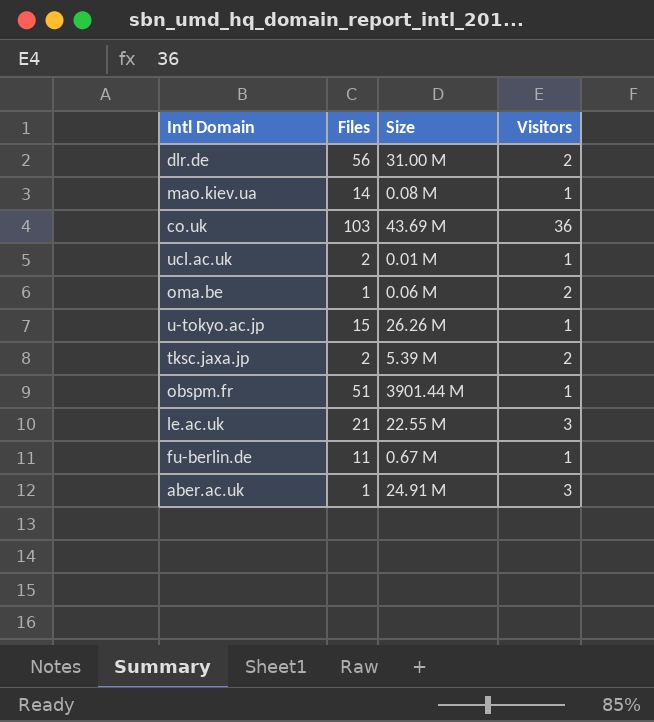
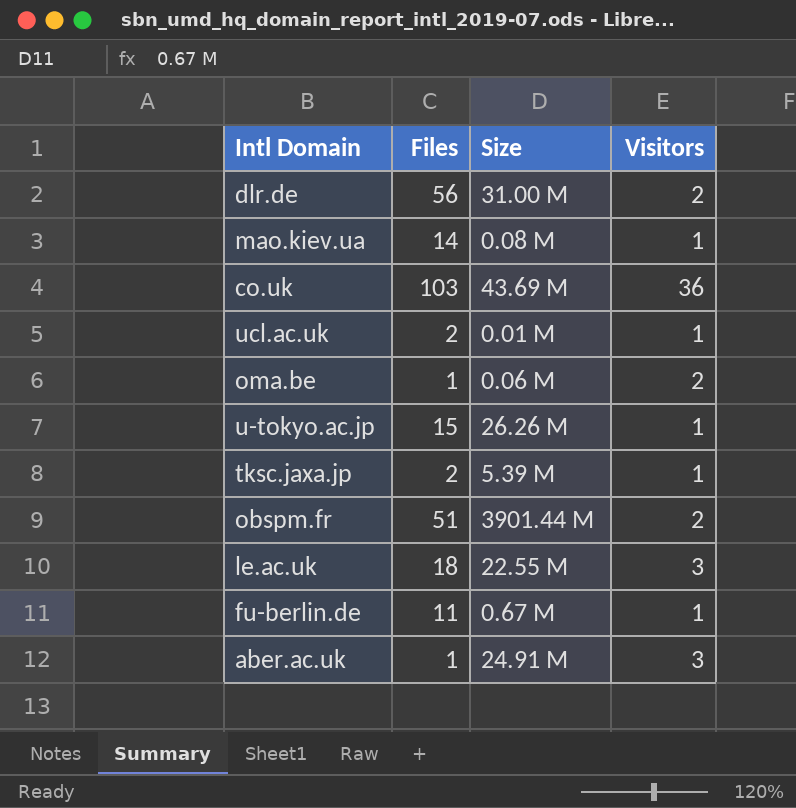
tksc.jaxa.jp | Visitors: 2 -> 1
obspm.fr | Visitors: 1 -> 2
le.ac.uk | Files: 21 -> 18

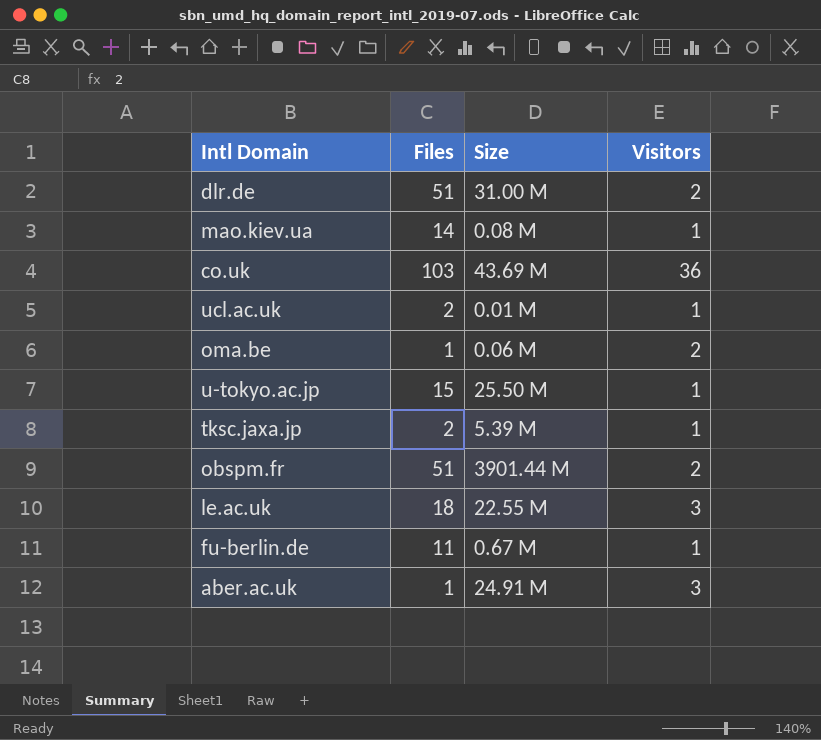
dlr.de | Files: 56 -> 51
u-tokyo.ac.jp | Size: 26.26 M -> 25.50 M

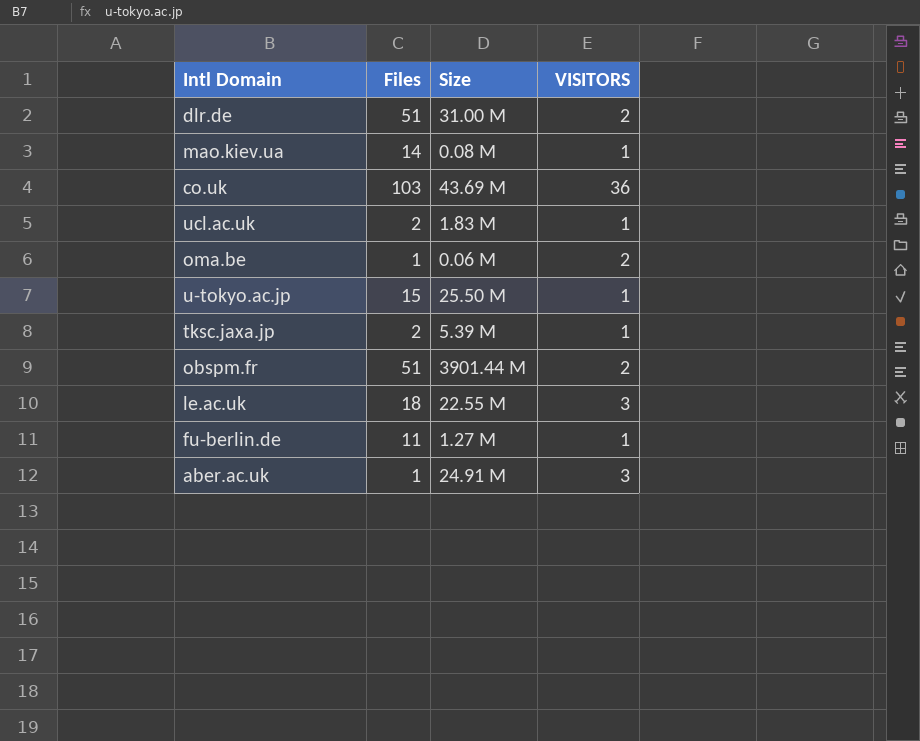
column name: Visitors -> VISITORS
ucl.ac.uk | Size: 0.01 M -> 1.83 M
fu-berlin.de | Size: 0.67 M -> 1.27 M

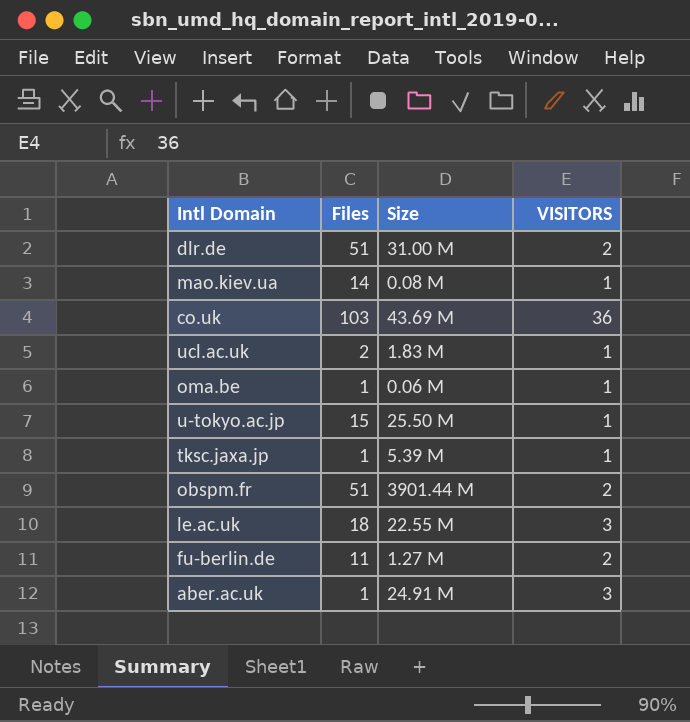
oma.be | VISITORS: 2 -> 1
tksc.jaxa.jp | Files: 2 -> 1
fu-berlin.de | VISITORS: 1 -> 2

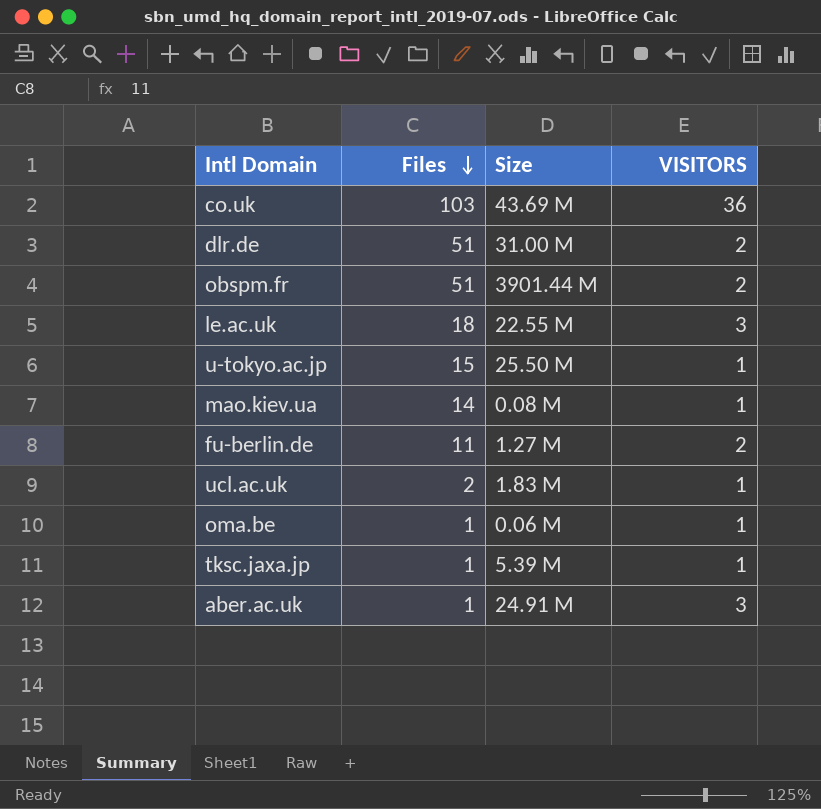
row order: none -> Files descending

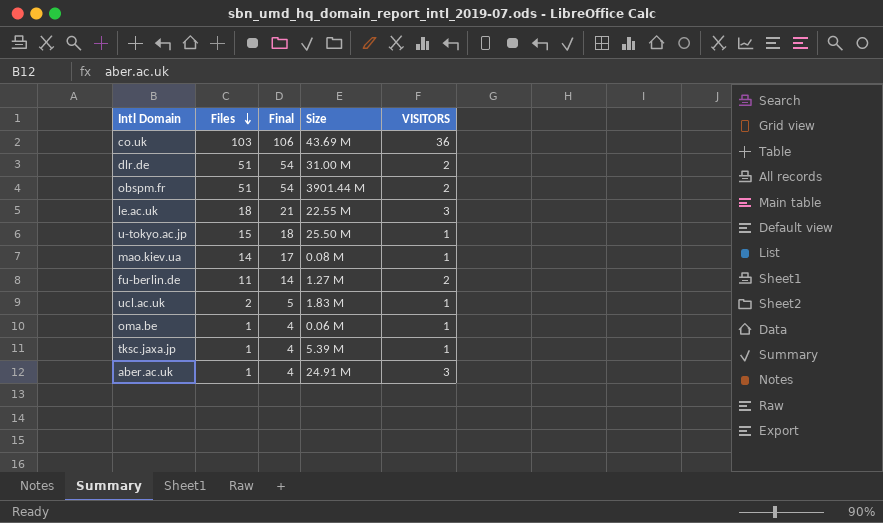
column Final | formula: none -> [Files] + 3

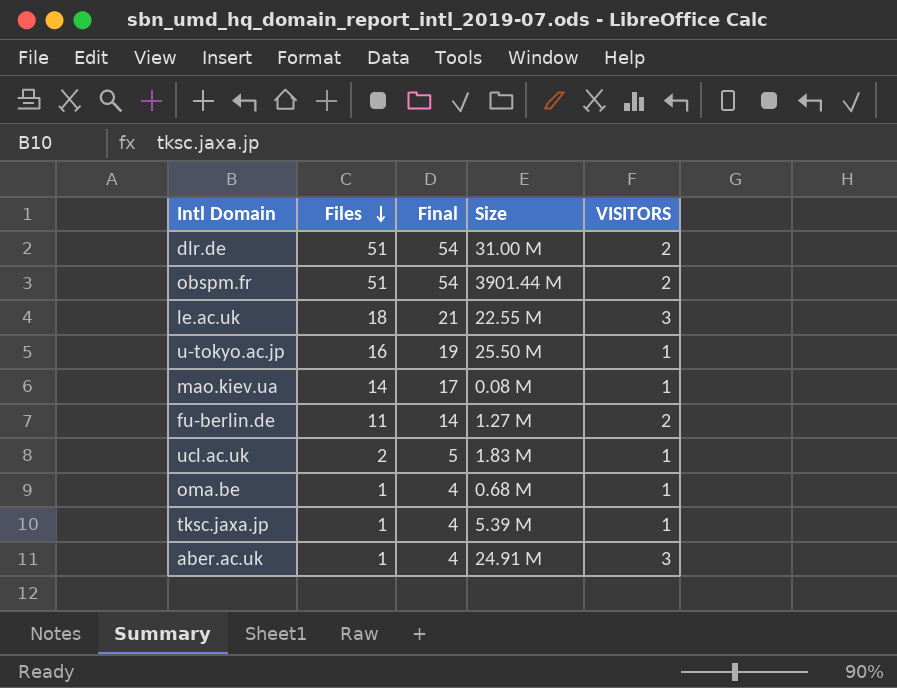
row co.uk: 103 | 106 | 43.69 M | 36 -> none
u-tokyo.ac.jp | Files: 15 -> 16
u-tokyo.ac.jp | Final: 18 -> 19
oma.be | Size: 0.06 M -> 0.68 M

